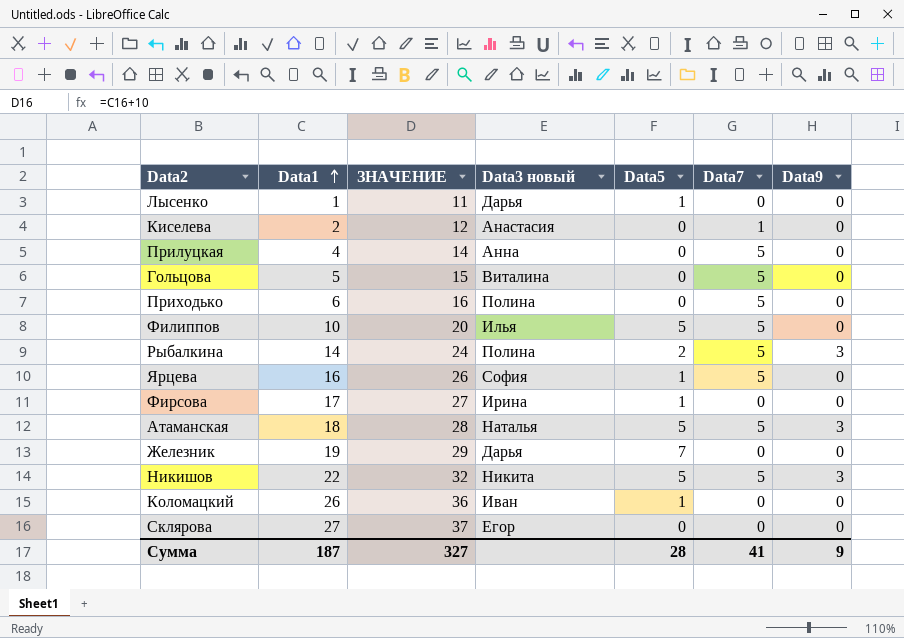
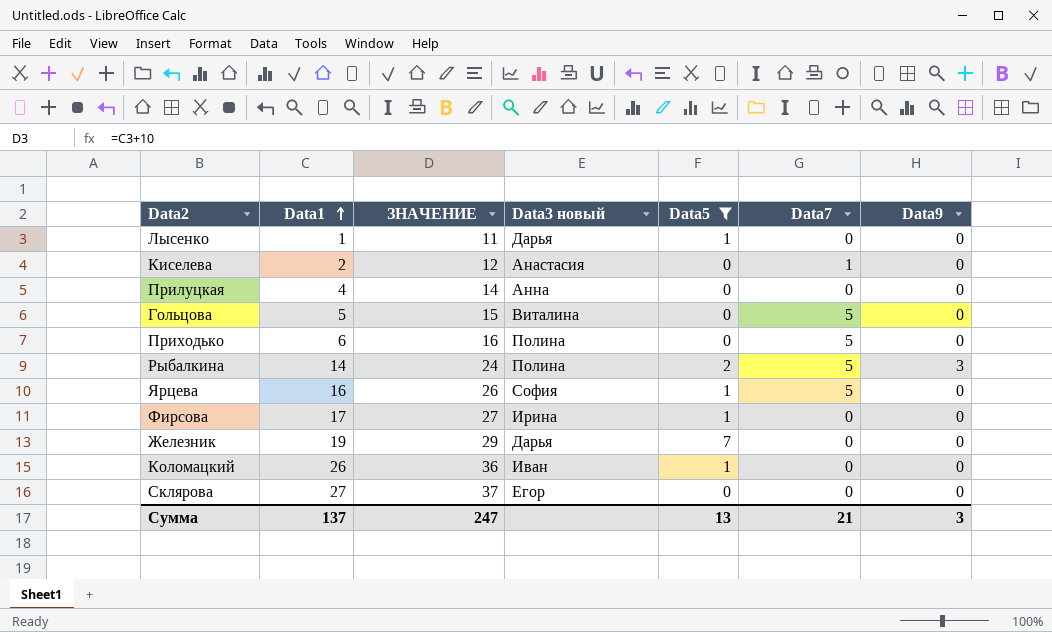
filter: none -> Data5 != 5
Прилуцкая | Data7: 5 -> 0
Сумма | Data1: 187 -> 137
Сумма | ЗНАЧЕНИЕ: 327 -> 247
Сумма | Data5: 28 -> 13
Сумма | Data7: 41 -> 21
Сумма | Data9: 9 -> 3

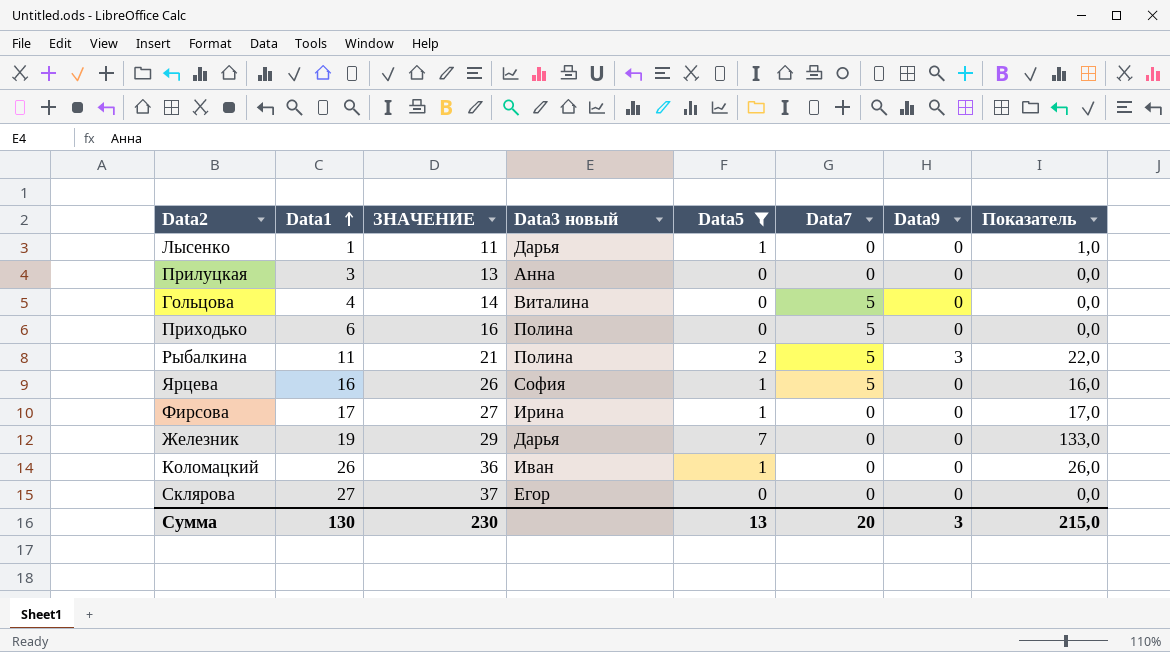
column Показатель | formula: none -> [Data1] * [Data5]
row Киселева: 2 | 12 | Анастасия | 0 | 1 | 0 -> none
Прилуцкая | Data1: 4 -> 3
Прилуцкая | ЗНАЧЕНИЕ: 14 -> 13
Гольцова | Data1: 5 -> 4
Гольцова | ЗНАЧЕНИЕ: 15 -> 14
Рыбалкина | Data1: 14 -> 11
Рыбалкина | ЗНАЧЕНИЕ: 24 -> 21
Сумма | Data1: 137 -> 130
Сумма | ЗНАЧЕНИЕ: 247 -> 230
Сумма | Data7: 21 -> 20

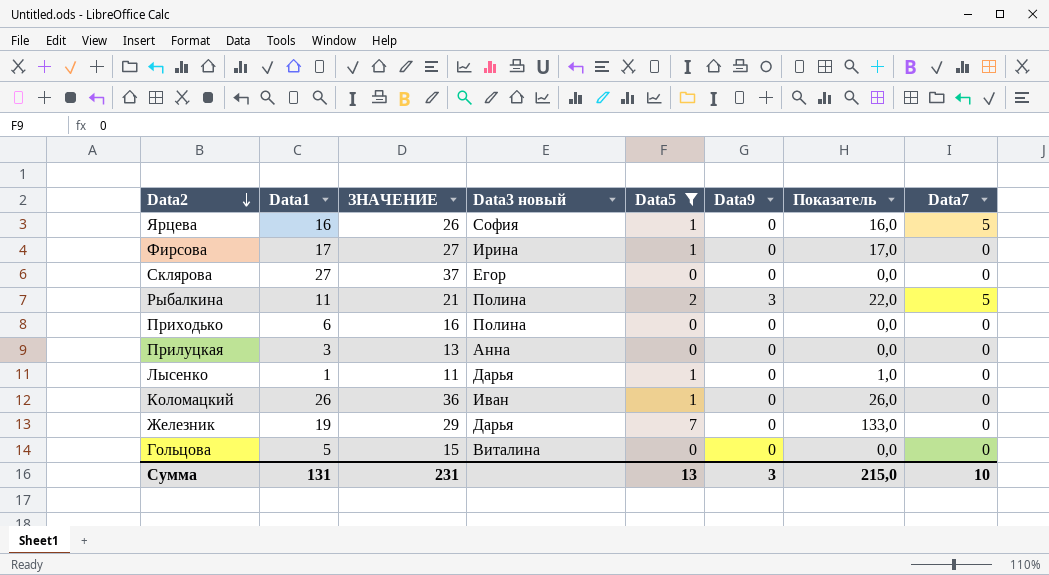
row order: Data1 ascending -> Data2 descending
column Data7 | position: 6 -> 8
Приходько | Data7: 5 -> 0
Гольцова | Data1: 4 -> 5
Гольцова | ЗНАЧЕНИЕ: 14 -> 15
Гольцова | Data7: 5 -> 0
Сумма | Data1: 130 -> 131
Сумма | ЗНАЧЕНИЕ: 230 -> 231
Сумма | Data7: 20 -> 10

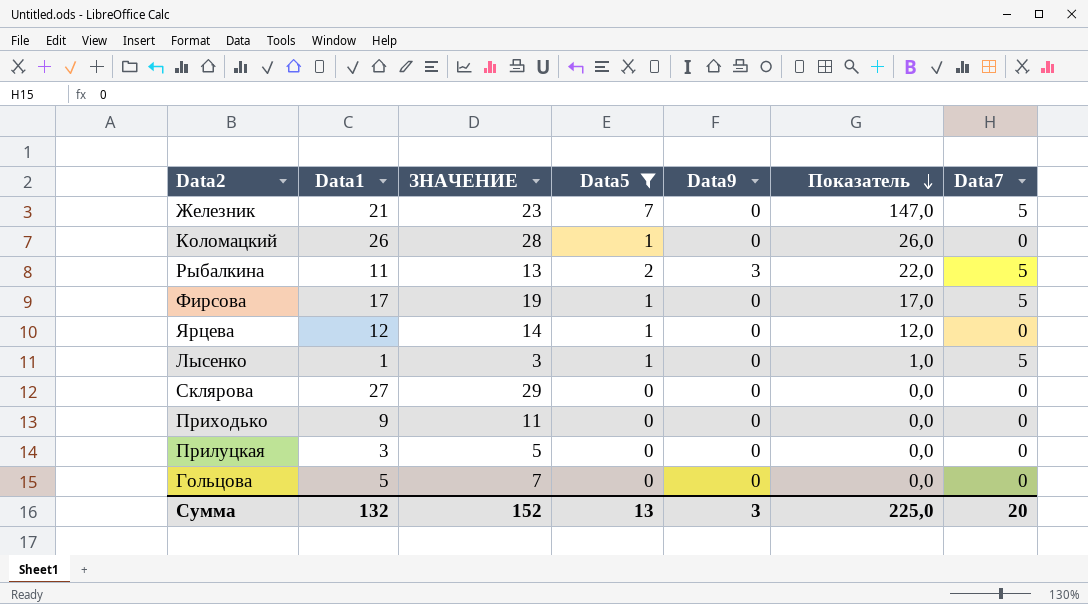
row order: Data2 descending -> Показатель descending
column Data3 новый | position: 4 -> none
column ЗНАЧЕНИЕ | formula: [Data1] + 10 -> [Data1] + 2
Железник | Data1: 19 -> 21
Железник | Показатель: 133,0 -> 147,0
Железник | Data7: 0 -> 5
Фирсова | Data7: 0 -> 5
Ярцева | Data1: 16 -> 12
Ярцева | Показатель: 16,0 -> 12,0
Ярцева | Data7: 5 -> 0
Лысенко | Data7: 0 -> 5
Приходько | Data1: 6 -> 9
Сумма | Data1: 131 -> 132
Сумма | ЗНАЧЕНИЕ: 231 -> 152
Сумма | Показатель: 215,0 -> 225,0
Сумма | Data7: 10 -> 20

